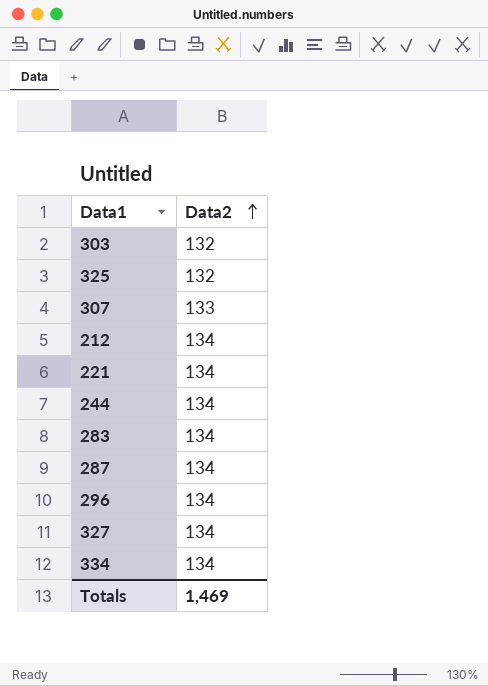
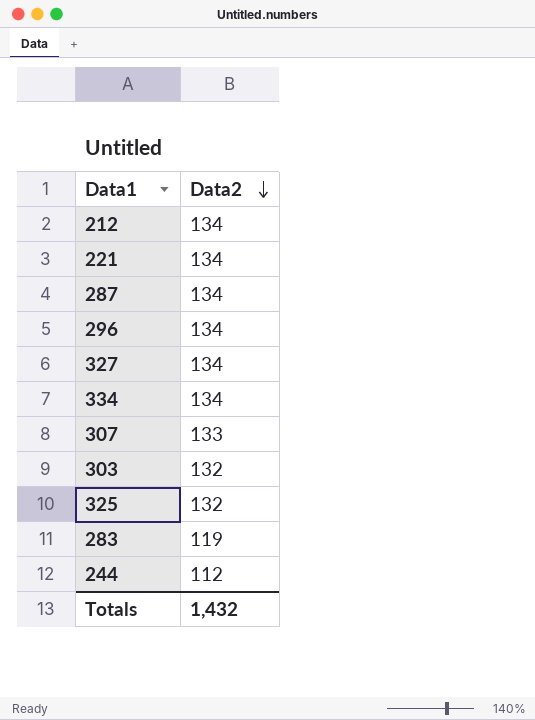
row order: Data2 ascending -> Data2 descending
283 | Data2: 134 -> 119
244 | Data2: 134 -> 112
Totals | Data2: 1,469 -> 1,432

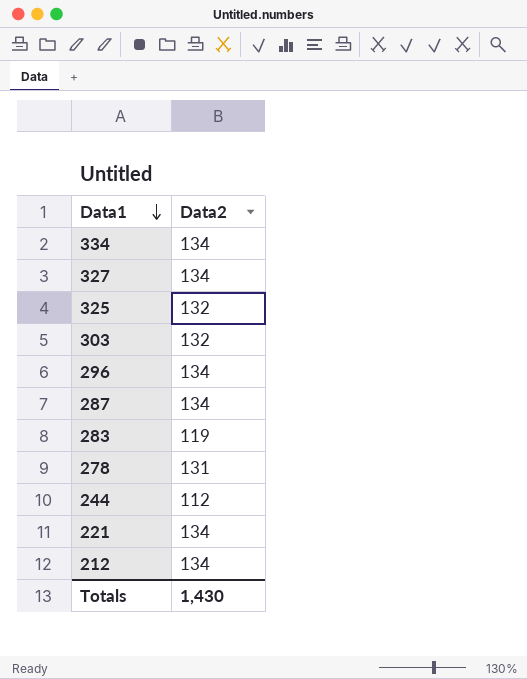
row order: Data2 descending -> Data1 descending
row 307: 133 -> none
row 278: none -> 131
Totals | Data2: 1,432 -> 1,430

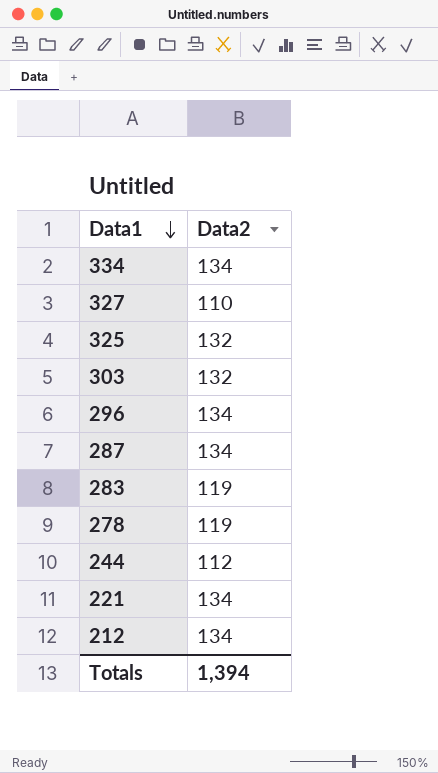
327 | Data2: 134 -> 110
278 | Data2: 131 -> 119
Totals | Data2: 1,430 -> 1,394

